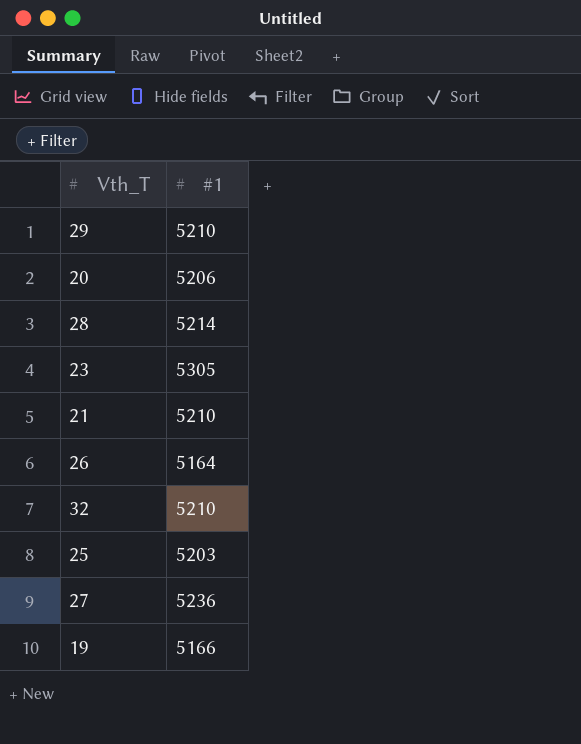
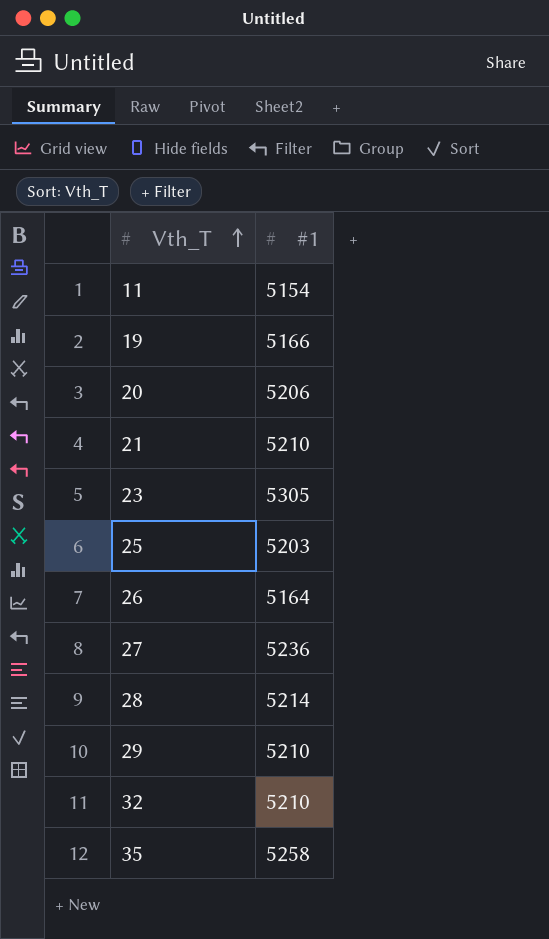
row order: none -> Vth_T ascending
row 11: none -> 5154
row 35: none -> 5258

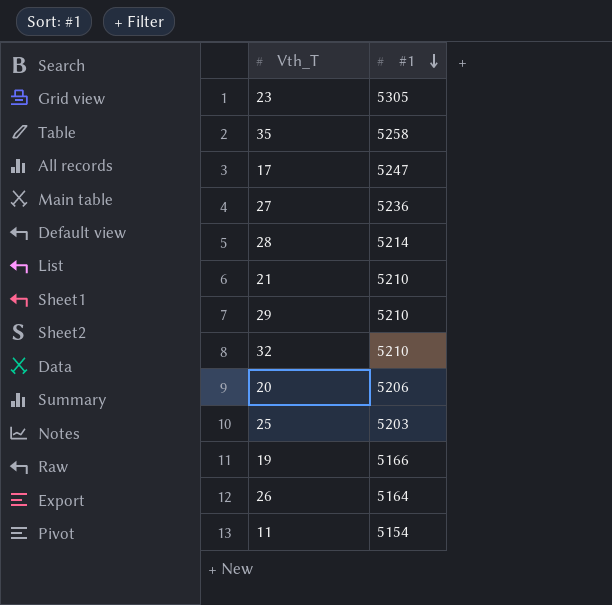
row order: Vth_T ascending -> #1 descending
row 17: none -> 5247

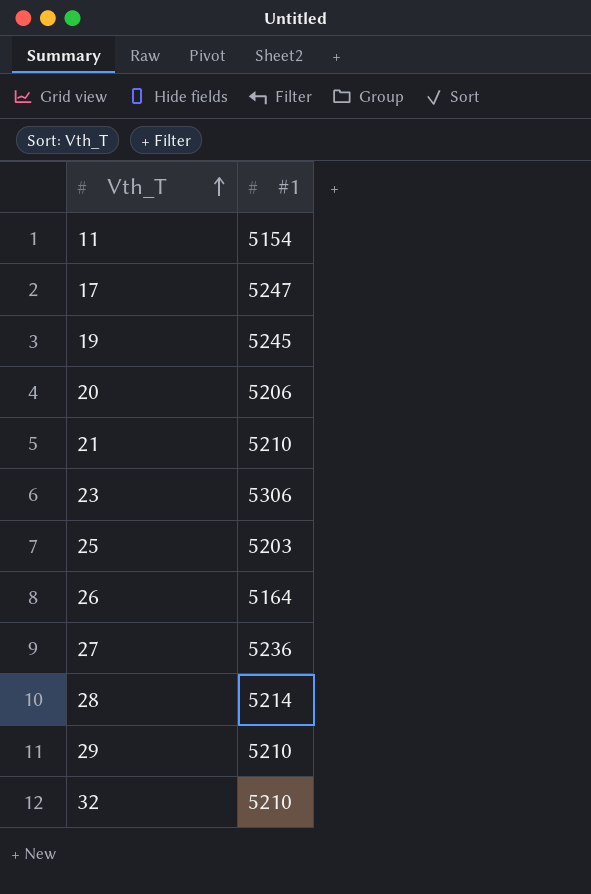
row order: #1 descending -> Vth_T ascending
row 35: 5258 -> none
19 | #1: 5166 -> 5245
23 | #1: 5305 -> 5306

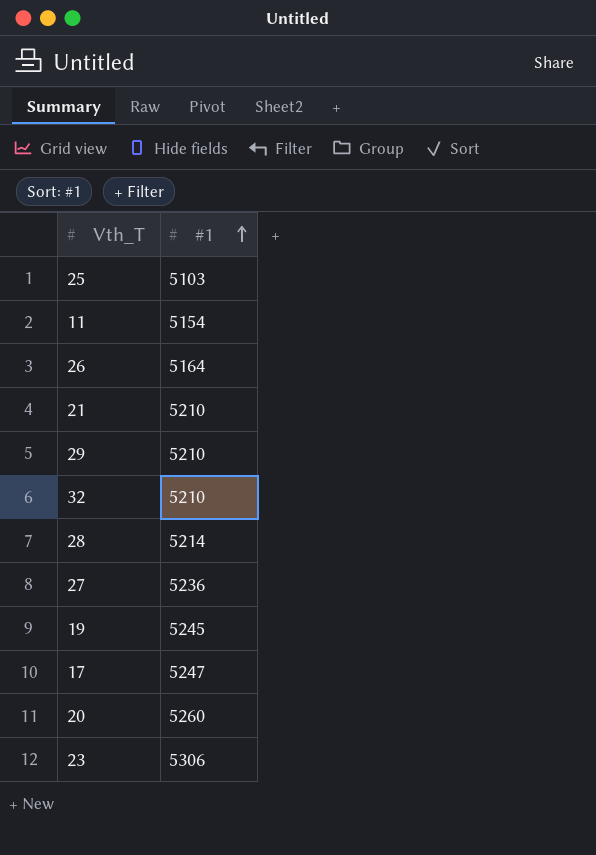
row order: Vth_T ascending -> #1 ascending
25 | #1: 5203 -> 5103
20 | #1: 5206 -> 5260

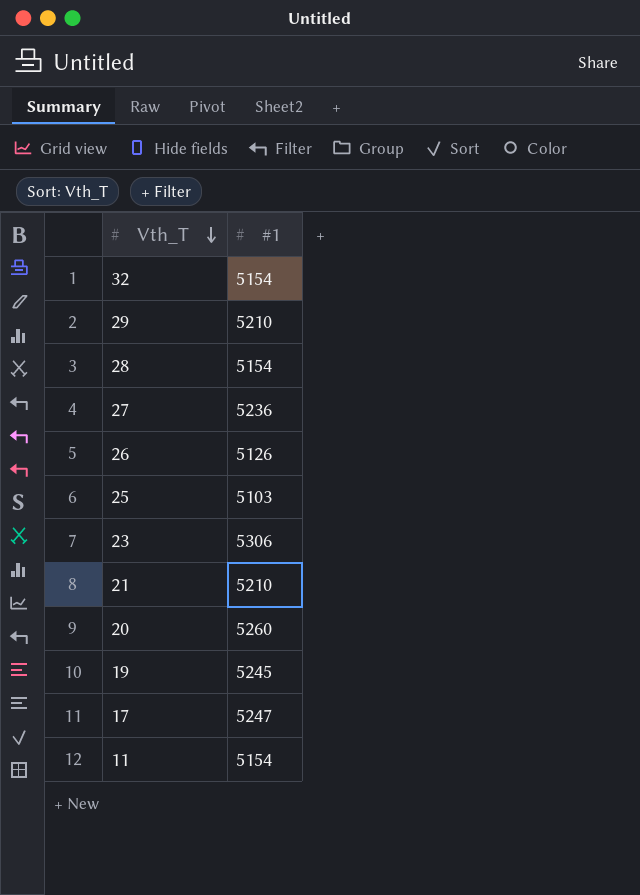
row order: #1 ascending -> Vth_T descending
32 | #1: 5210 -> 5154
28 | #1: 5214 -> 5154
26 | #1: 5164 -> 5126

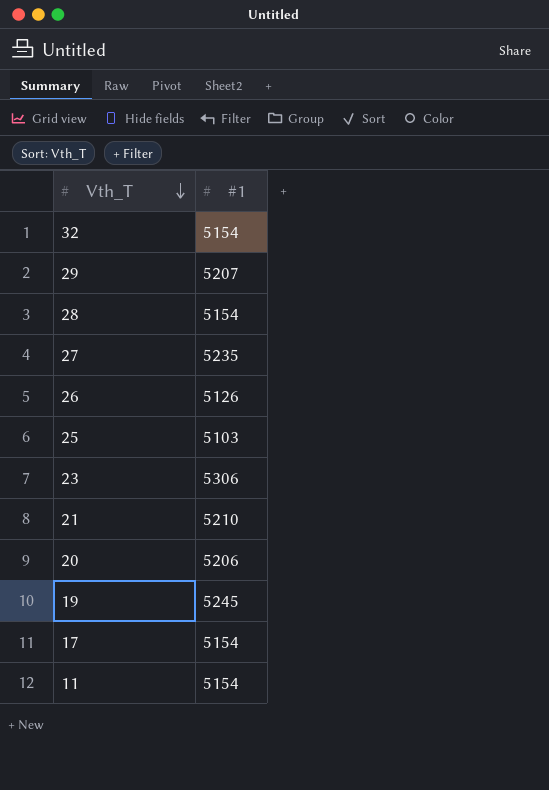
29 | #1: 5210 -> 5207
27 | #1: 5236 -> 5235
20 | #1: 5260 -> 5206
17 | #1: 5247 -> 5154

